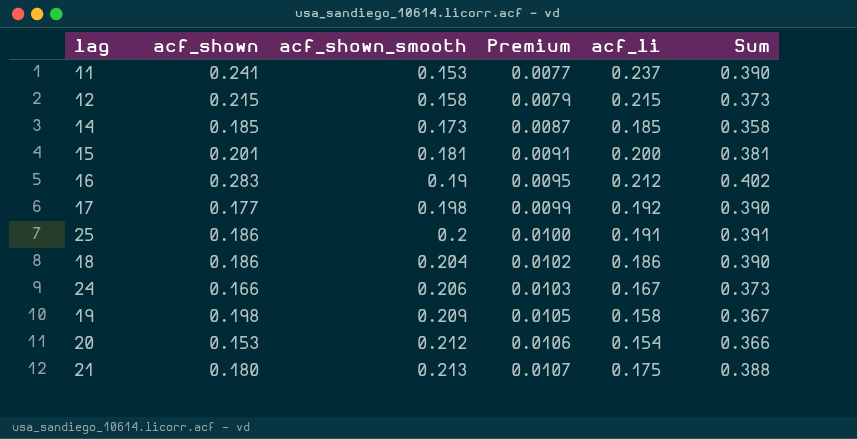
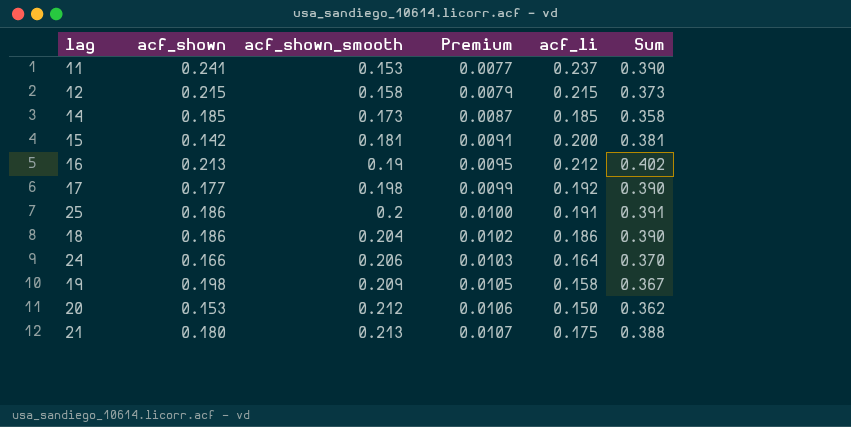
15 | acf_shown: 0.201 -> 0.142
16 | acf_shown: 0.283 -> 0.213
24 | acf_li: 0.167 -> 0.164
24 | Sum: 0.373 -> 0.370
20 | acf_li: 0.154 -> 0.150
20 | Sum: 0.366 -> 0.362

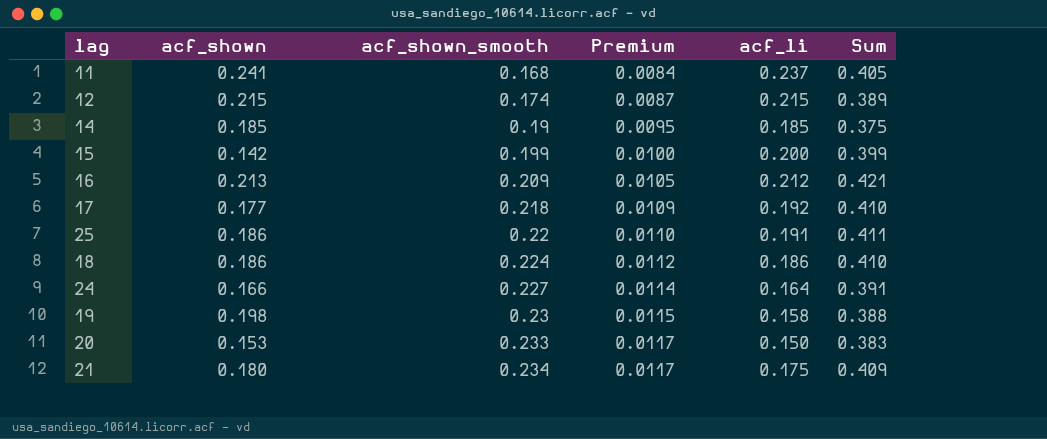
11 | acf_shown_smooth: 0.153 -> 0.168
11 | Premium: 0.0077 -> 0.0084
11 | Sum: 0.390 -> 0.405
12 | acf_shown_smooth: 0.158 -> 0.174
12 | Premium: 0.0079 -> 0.0087
12 | Sum: 0.373 -> 0.389
14 | acf_shown_smooth: 0.173 -> 0.19
14 | Premium: 0.0087 -> 0.0095
14 | Sum: 0.358 -> 0.375
15 | acf_shown_smooth: 0.181 -> 0.199
15 | Premium: 0.0091 -> 0.0100
15 | Sum: 0.381 -> 0.399
16 | acf_shown_smooth: 0.19 -> 0.209
16 | Premium: 0.0095 -> 0.0105
16 | Sum: 0.402 -> 0.421
17 | acf_shown_smooth: 0.198 -> 0.218
17 | Premium: 0.0099 -> 0.0109
17 | Sum: 0.390 -> 0.410
25 | acf_shown_smooth: 0.2 -> 0.22
25 | Premium: 0.0100 -> 0.0110
25 | Sum: 0.391 -> 0.411
18 | acf_shown_smooth: 0.204 -> 0.224
18 | Premium: 0.0102 -> 0.0112
18 | Sum: 0.390 -> 0.410
24 | acf_shown_smooth: 0.206 -> 0.227
24 | Premium: 0.0103 -> 0.0114
24 | Sum: 0.370 -> 0.391
19 | acf_shown_smooth: 0.209 -> 0.23
19 | Premium: 0.0105 -> 0.0115
19 | Sum: 0.367 -> 0.388
20 | acf_shown_smooth: 0.212 -> 0.233
20 | Premium: 0.0106 -> 0.0117
20 | Sum: 0.362 -> 0.383
21 | acf_shown_smooth: 0.213 -> 0.234
21 | Premium: 0.0107 -> 0.0117
21 | Sum: 0.388 -> 0.409

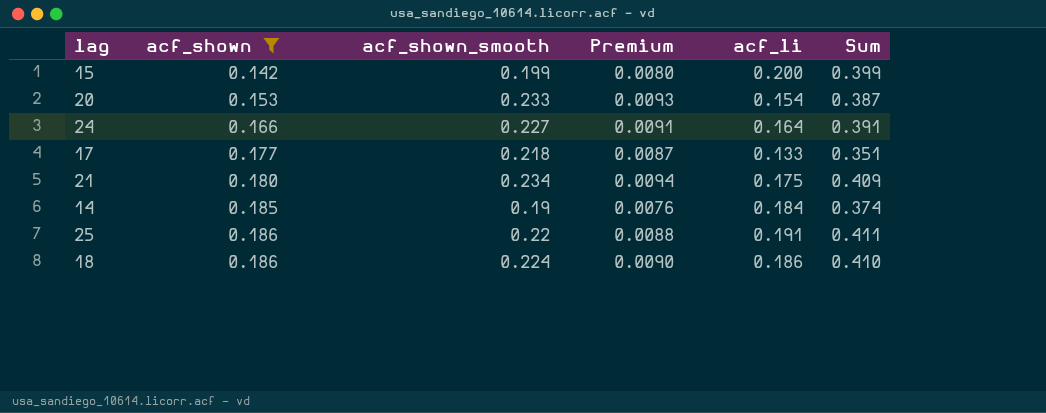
filter: none -> acf_shown <= 0.186
row order: acf_shown_smooth ascending -> acf_shown ascending
column Premium | formula: [acf_shown_smooth] * 0.05 -> [acf_shown_smooth] * 0.04
20 | acf_li: 0.150 -> 0.154
20 | Sum: 0.383 -> 0.387
17 | acf_li: 0.192 -> 0.133
17 | Sum: 0.410 -> 0.351
14 | acf_li: 0.185 -> 0.184
14 | Sum: 0.375 -> 0.374

